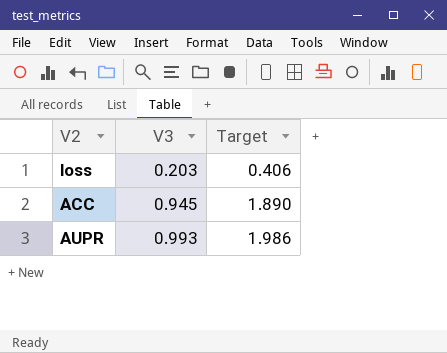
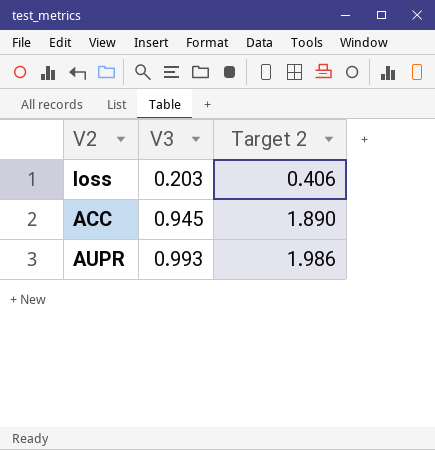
column name: Target -> Target 2

